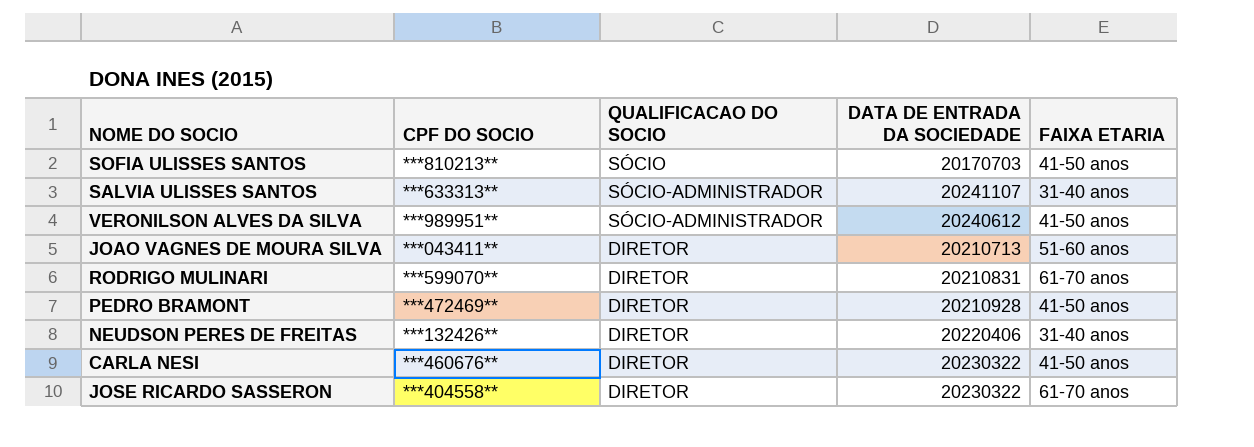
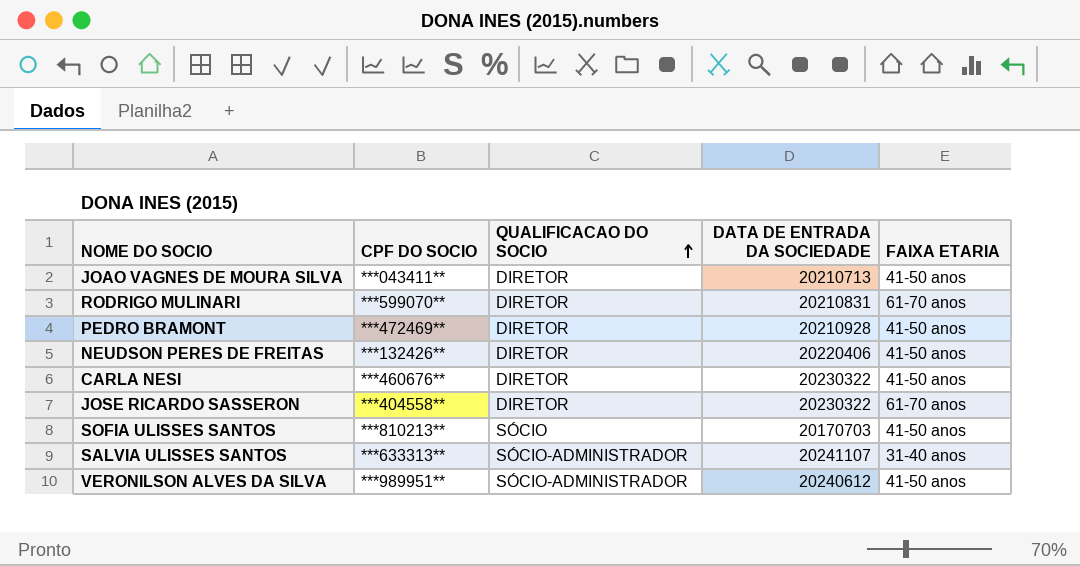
row order: none -> QUALIFICACAO DO SOCIO ascending
JOAO VAGNES DE MOURA SILVA | FAIXA ETARIA: 51-60 anos -> 41-50 anos
NEUDSON PERES DE FREITAS | FAIXA ETARIA: 31-40 anos -> 41-50 anos

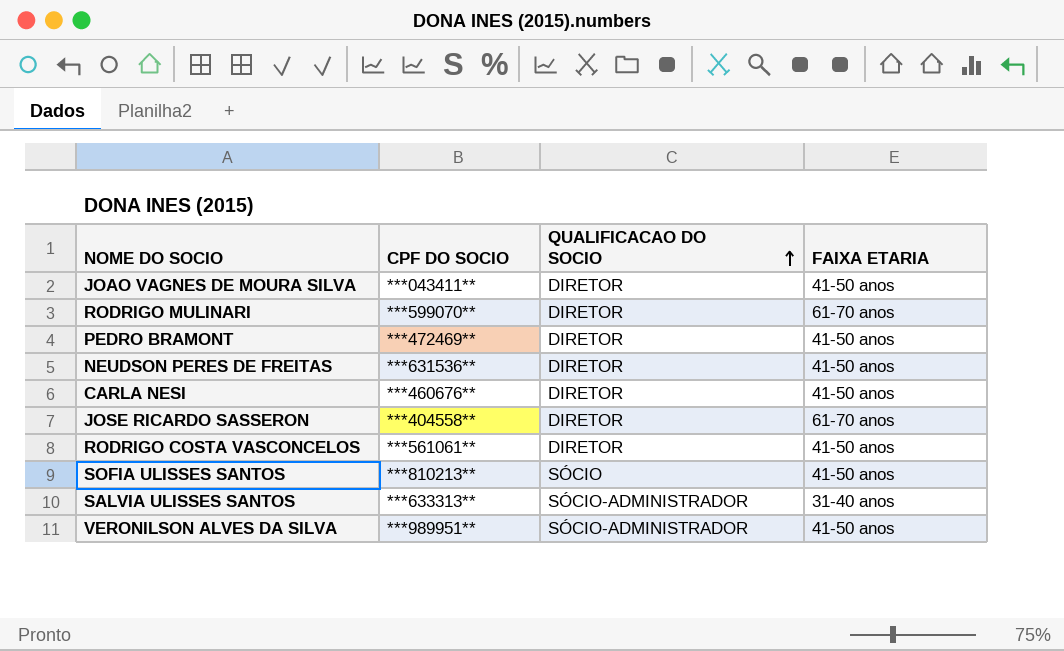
column DATA DE ENTRADA DA SOCIEDADE | position: 4 -> none
NEUDSON PERES DE FREITAS | CPF DO SOCIO: ***132426** -> ***631536**
row RODRIGO COSTA VASCONCELOS: none -> ***561061** | DIRETOR | 41-50 anos

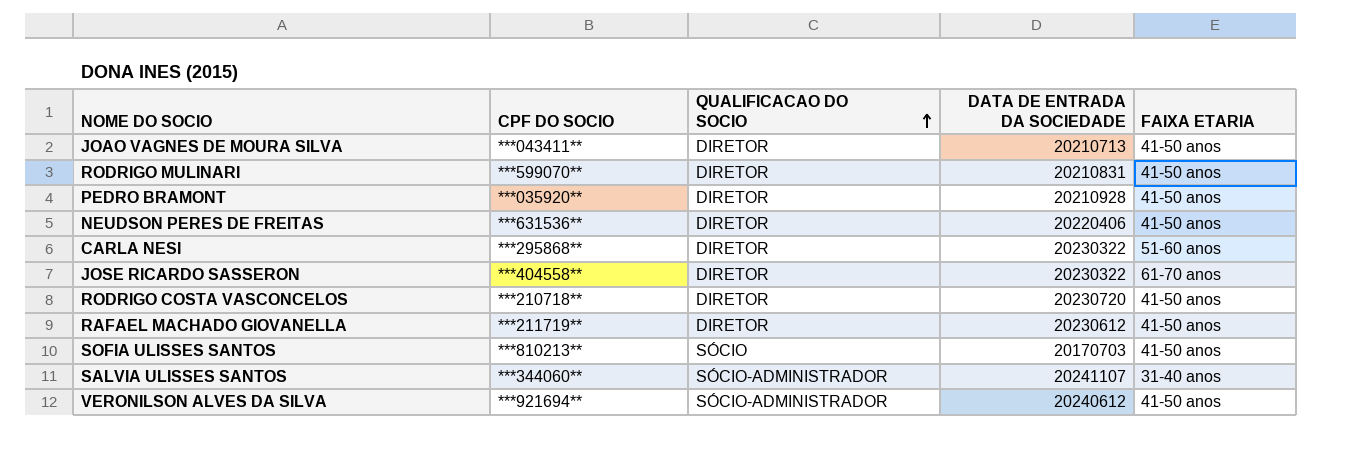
column DATA DE ENTRADA DA SOCIEDADE | position: none -> 4
RODRIGO MULINARI | FAIXA ETARIA: 61-70 anos -> 41-50 anos
PEDRO BRAMONT | CPF DO SOCIO: ***472469** -> ***035920**
CARLA NESI | CPF DO SOCIO: ***460676** -> ***295868**
CARLA NESI | FAIXA ETARIA: 41-50 anos -> 51-60 anos
RODRIGO COSTA VASCONCELOS | CPF DO SOCIO: ***561061** -> ***210718**
row RAFAEL MACHADO GIOVANELLA: none -> ***211719** | DIRETOR | 20230612 | 41-50 anos
SALVIA ULISSES SANTOS | CPF DO SOCIO: ***633313** -> ***344060**
VERONILSON ALVES DA SILVA | CPF DO SOCIO: ***989951** -> ***921694**

